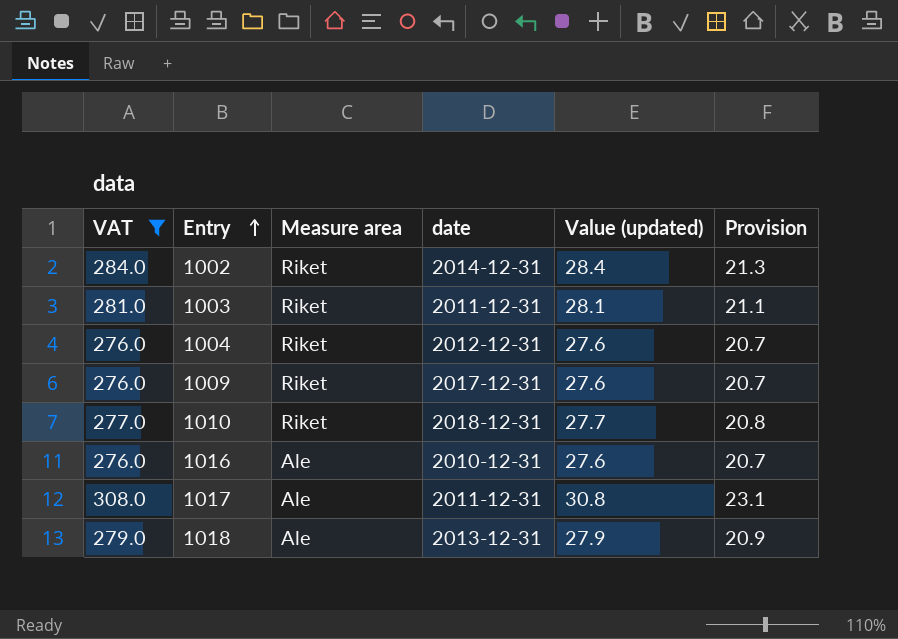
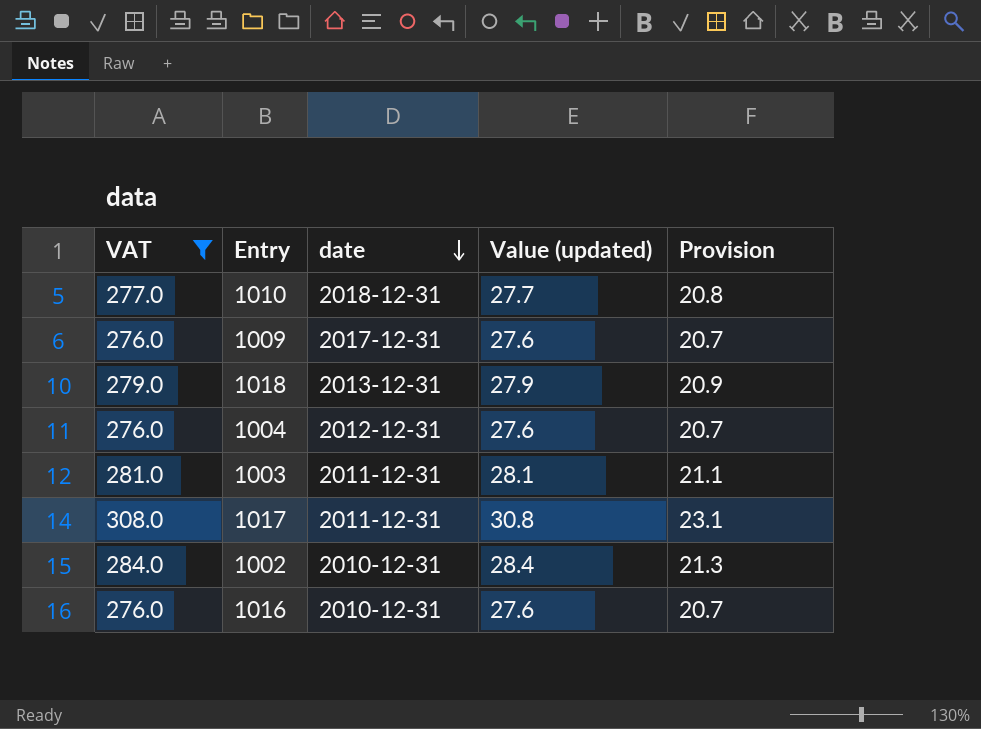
row order: Entry ascending -> date descending
column Measure area | position: 3 -> none
1002 | date: 2014-12-31 -> 2010-12-31

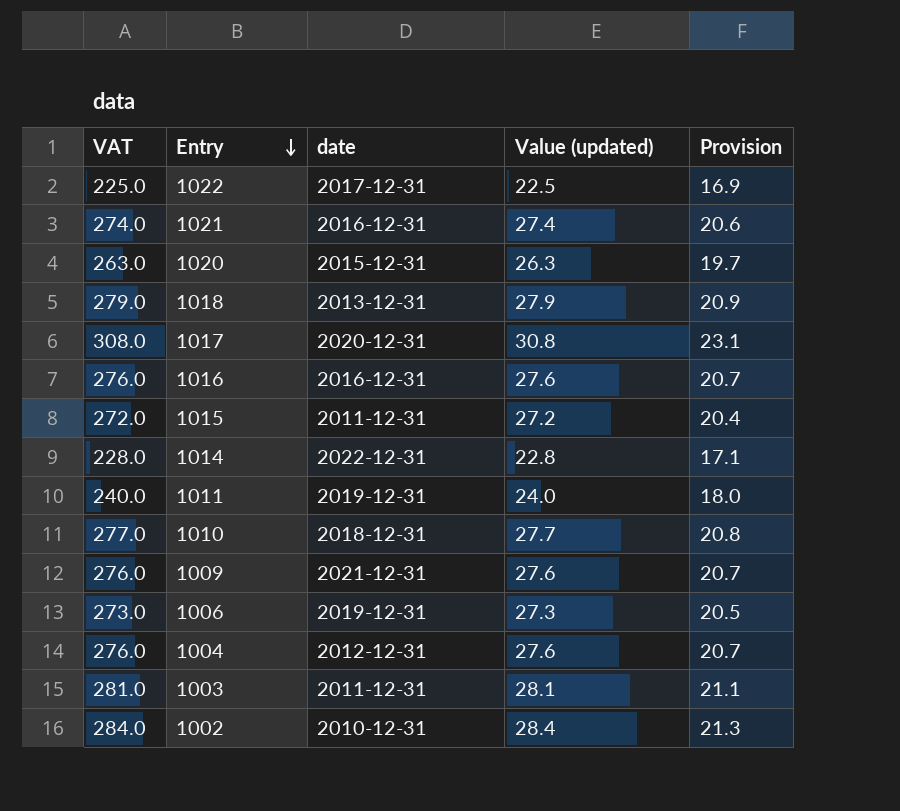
filter: VAT >= 276.0 -> none
row order: date descending -> Entry descending
1017 | date: 2011-12-31 -> 2020-12-31
1016 | date: 2010-12-31 -> 2016-12-31
1009 | date: 2017-12-31 -> 2021-12-31

